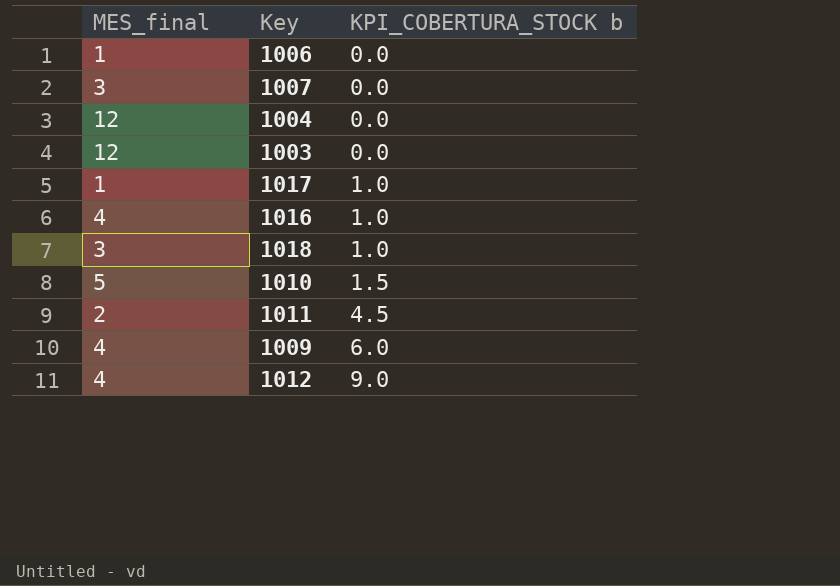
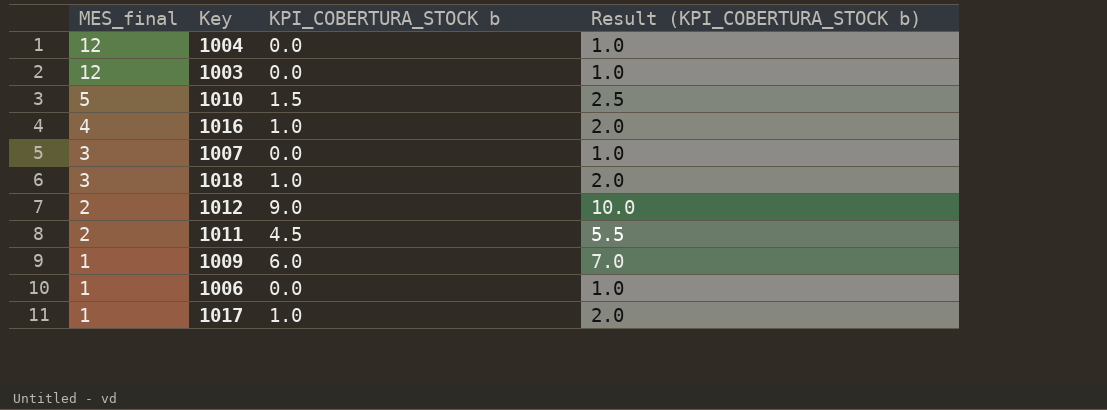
row order: KPI_COBERTURA_STOCK b ascending -> MES_final descending
column Result (KPI_COBERTURA_STOCK b) | formula: none -> [KPI_COBERTURA_STOCK b] + 1
1012 | MES_final: 4 -> 2
1009 | MES_final: 4 -> 1

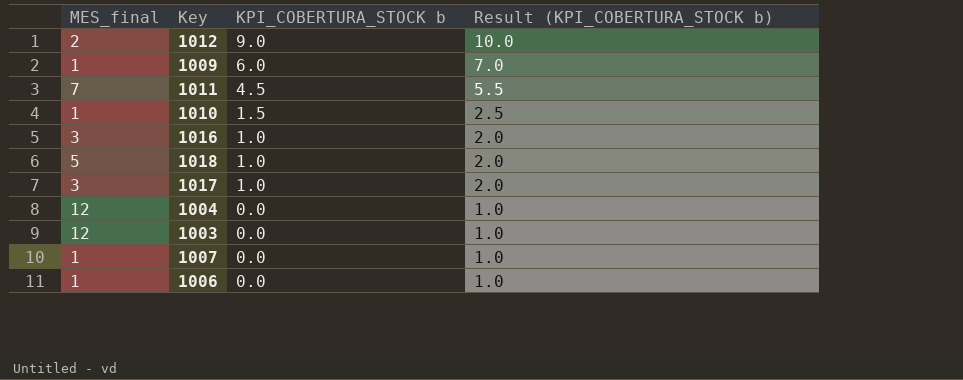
row order: MES_final descending -> KPI_COBERTURA_STOCK b descending
1011 | MES_final: 2 -> 7
1010 | MES_final: 5 -> 1
1016 | MES_final: 4 -> 3
1018 | MES_final: 3 -> 5
1017 | MES_final: 1 -> 3
1007 | MES_final: 3 -> 1

